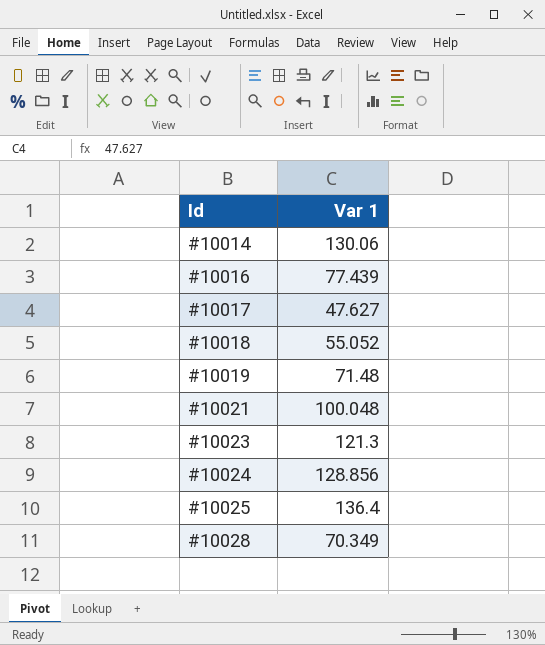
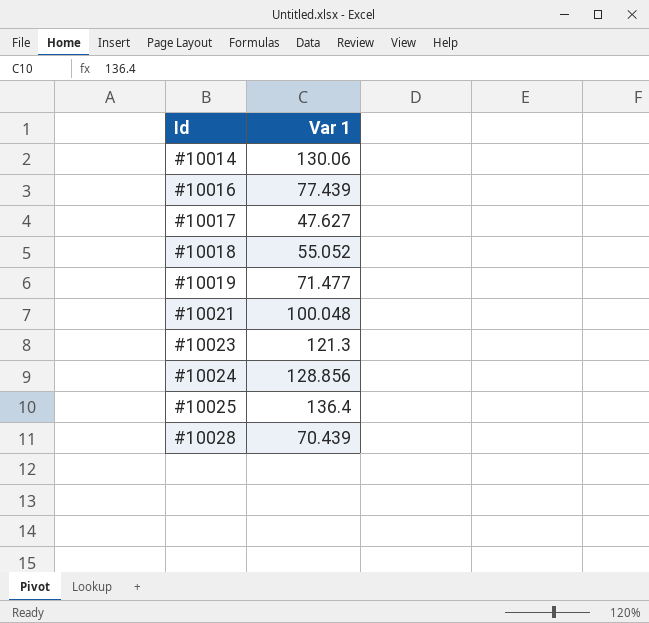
#10019 | Var 1: 71.48 -> 71.477
#10028 | Var 1: 70.349 -> 70.439

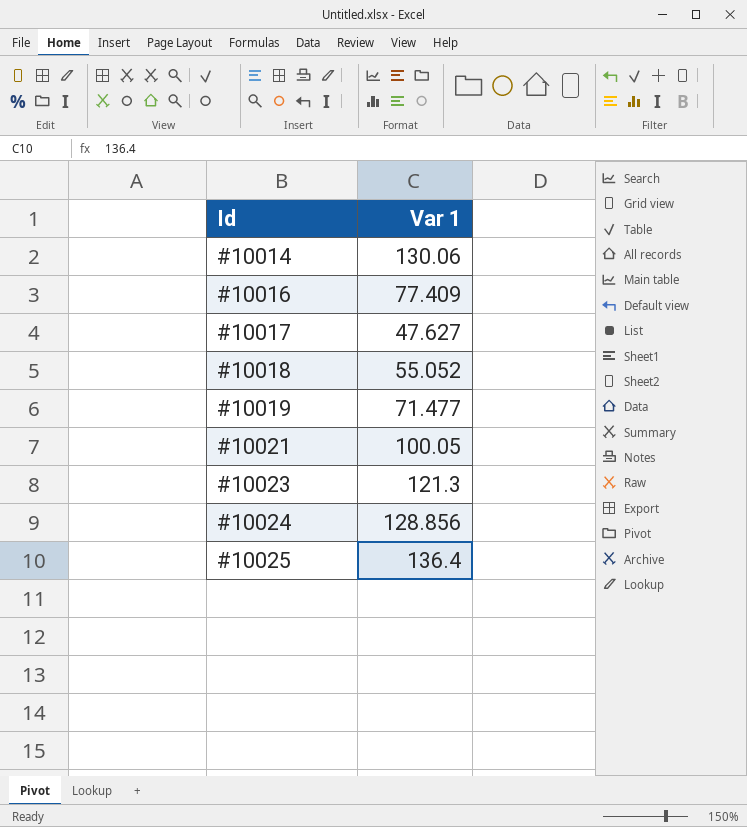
row #10028: 70.439 -> none
#10016 | Var 1: 77.439 -> 77.409
#10021 | Var 1: 100.048 -> 100.05

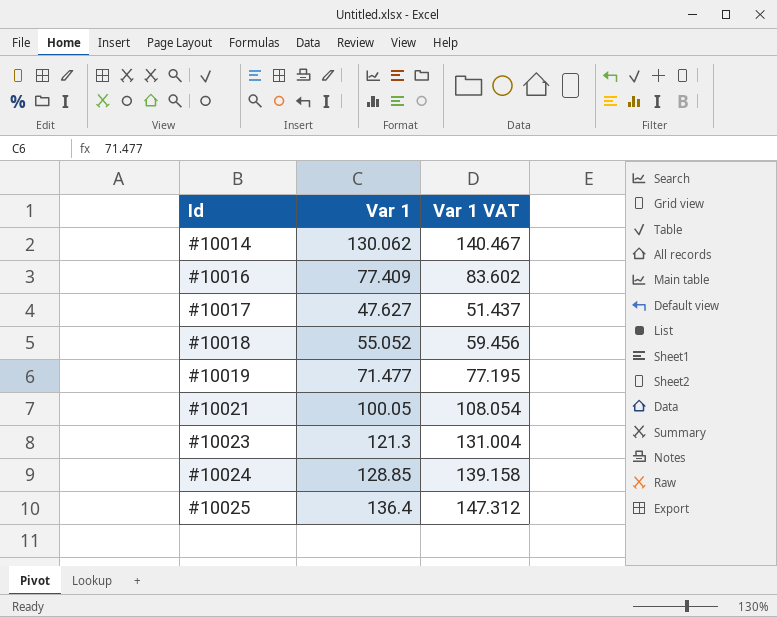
column Var 1 VAT | formula: none -> [Var 1] * 1.08
#10014 | Var 1: 130.06 -> 130.062
#10024 | Var 1: 128.856 -> 128.85

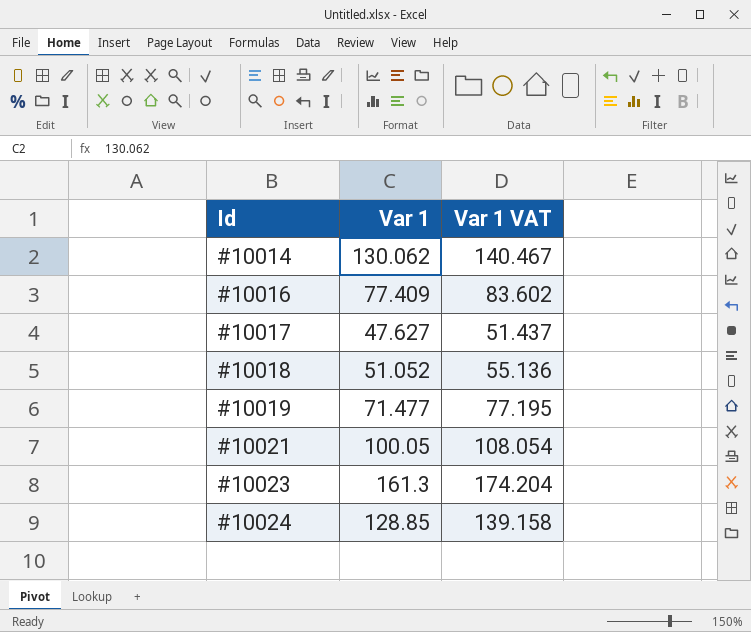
row #10025: 136.4 | 147.312 -> none
#10018 | Var 1: 55.052 -> 51.052
#10018 | Var 1 VAT: 59.456 -> 55.136
#10023 | Var 1: 121.3 -> 161.3
#10023 | Var 1 VAT: 131.004 -> 174.204

